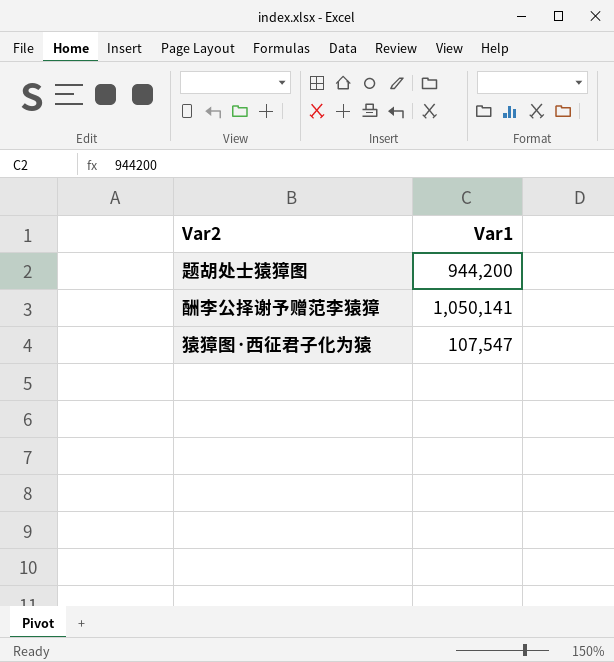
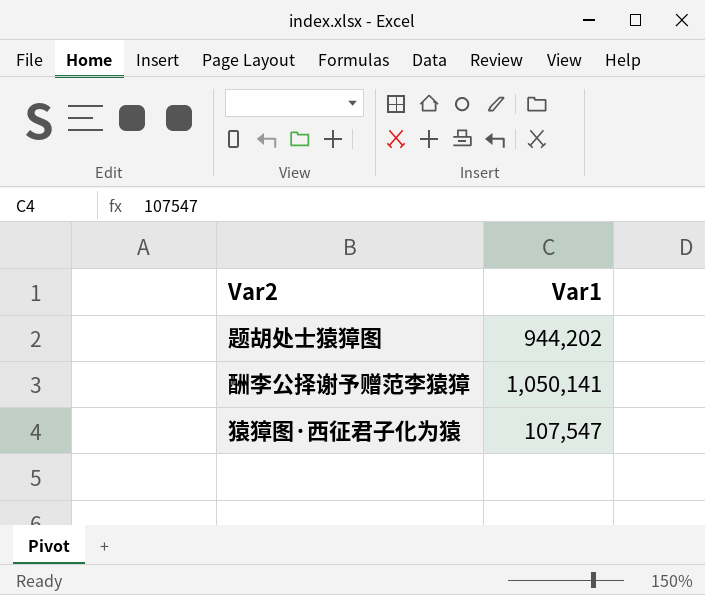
题胡处士猿獐图 | Var1: 944,200 -> 944,202

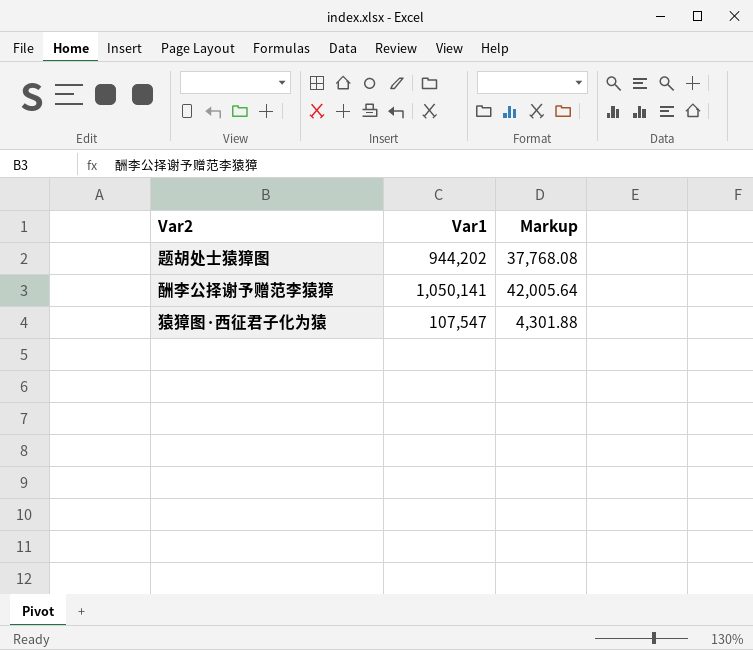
column Markup | formula: none -> [Var1] * 0.04

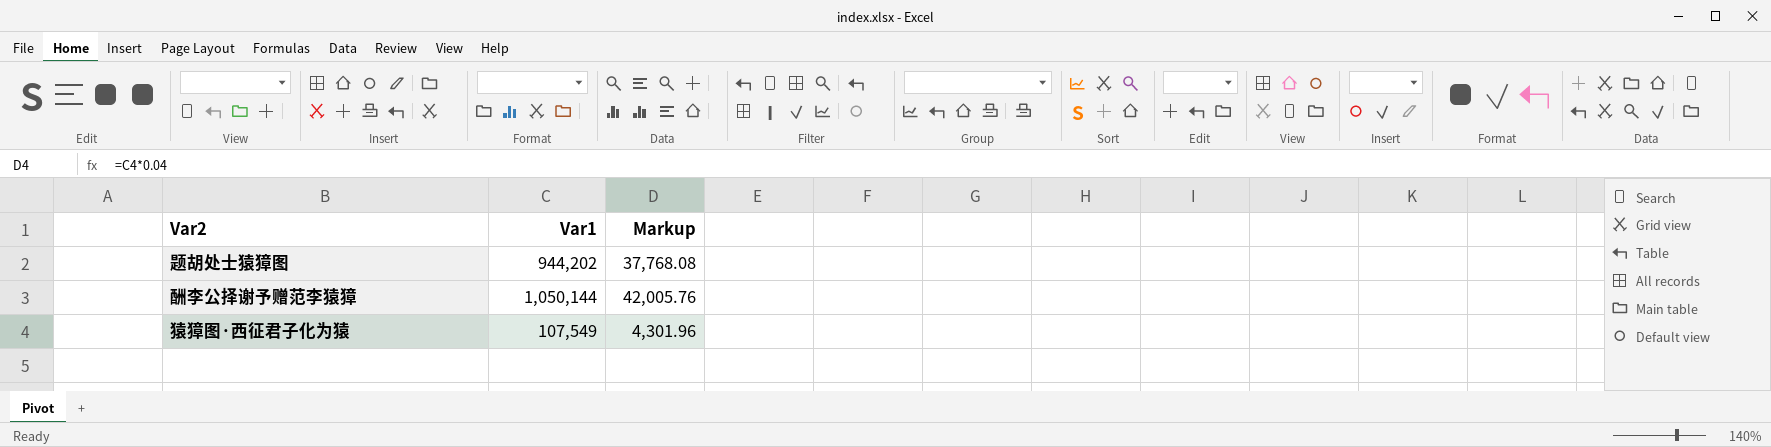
酬李公择谢予赠范李猿獐 | Var1: 1,050,141 -> 1,050,144
酬李公择谢予赠范李猿獐 | Markup: 42,005.64 -> 42,005.76
猿獐图·西征君子化为猿 | Var1: 107,547 -> 107,549
猿獐图·西征君子化为猿 | Markup: 4,301.88 -> 4,301.96

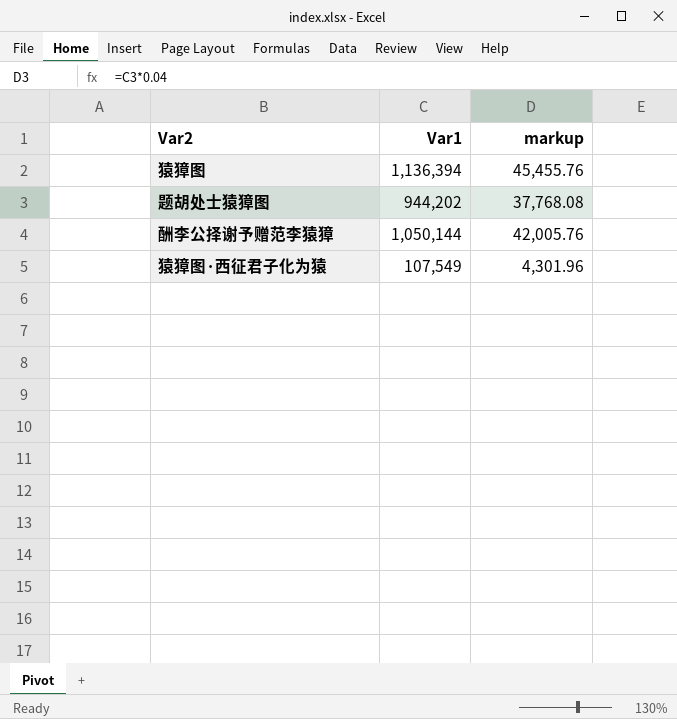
column name: Markup -> markup
row 猿獐图: none -> 1,136,394 | 45,455.76

